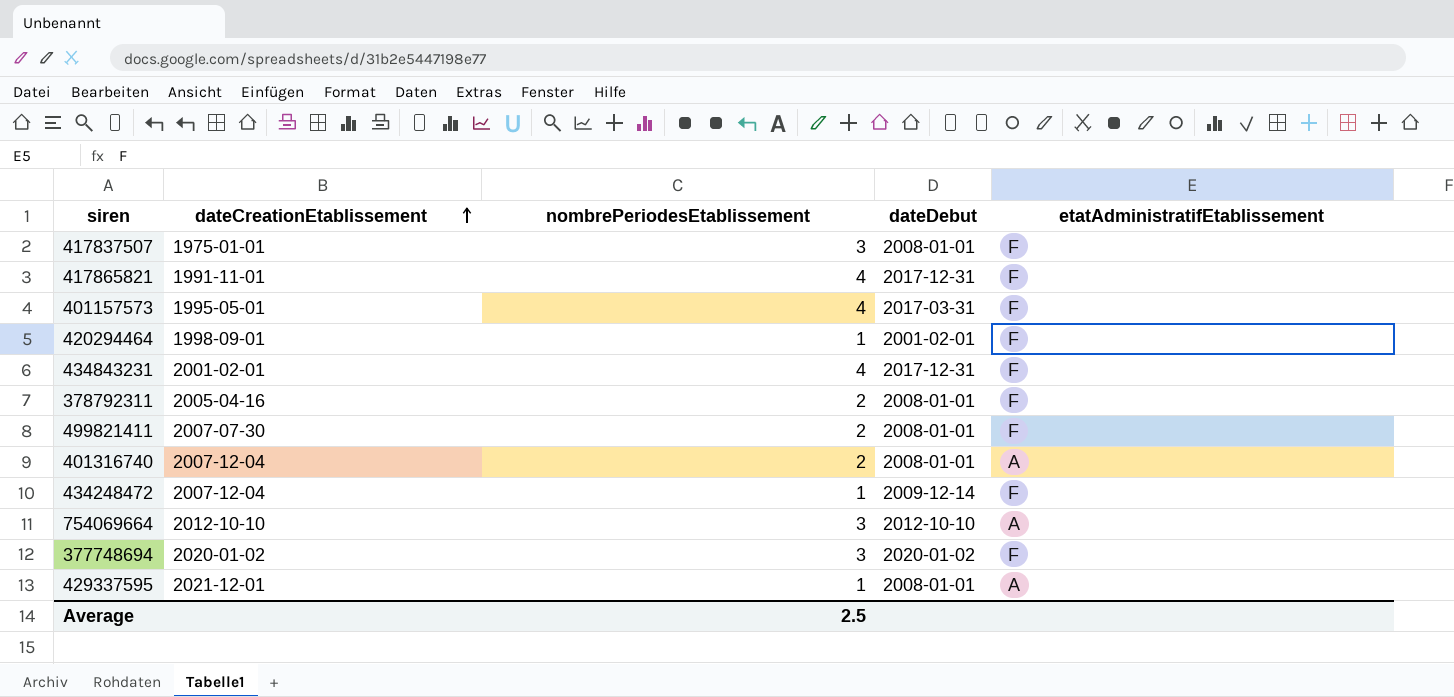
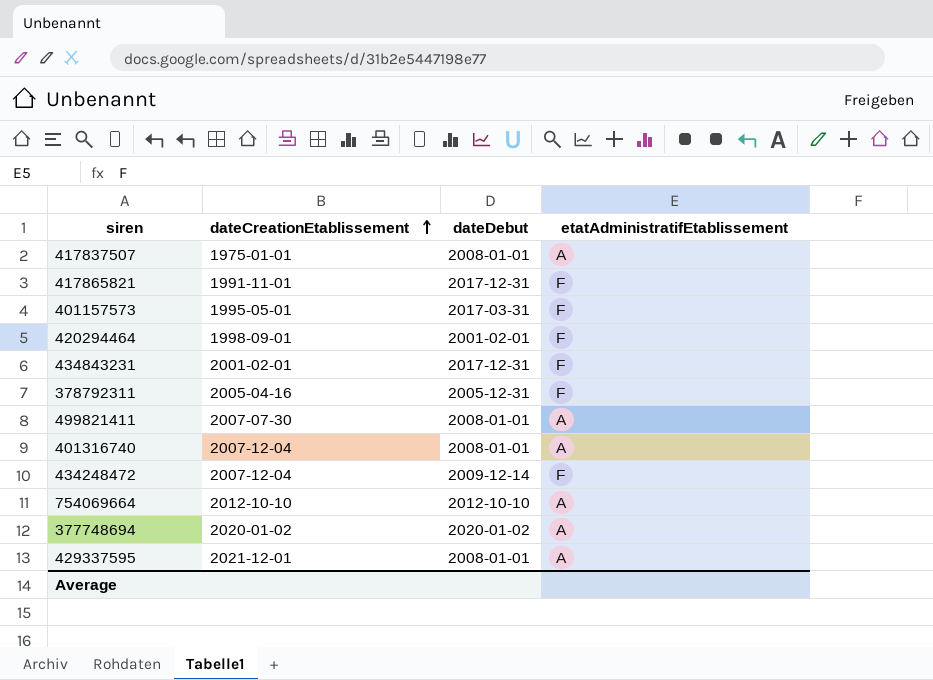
column nombrePeriodesEtablissement | position: 3 -> none
417837507 | etatAdministratifEtablissement: F -> A
378792311 | dateDebut: 2008-01-01 -> 2005-12-31
499821411 | etatAdministratifEtablissement: F -> A
377748694 | etatAdministratifEtablissement: F -> A

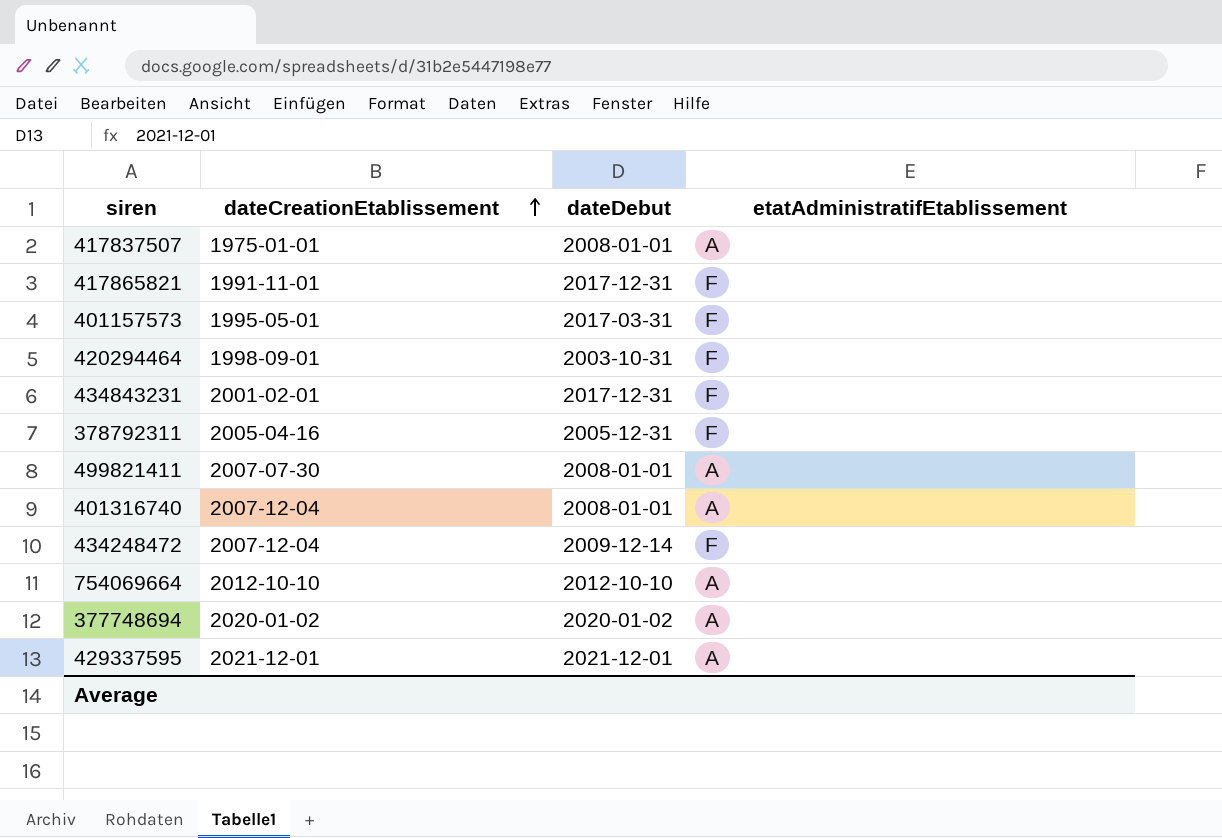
420294464 | dateDebut: 2001-02-01 -> 2003-10-31
429337595 | dateDebut: 2008-01-01 -> 2021-12-01

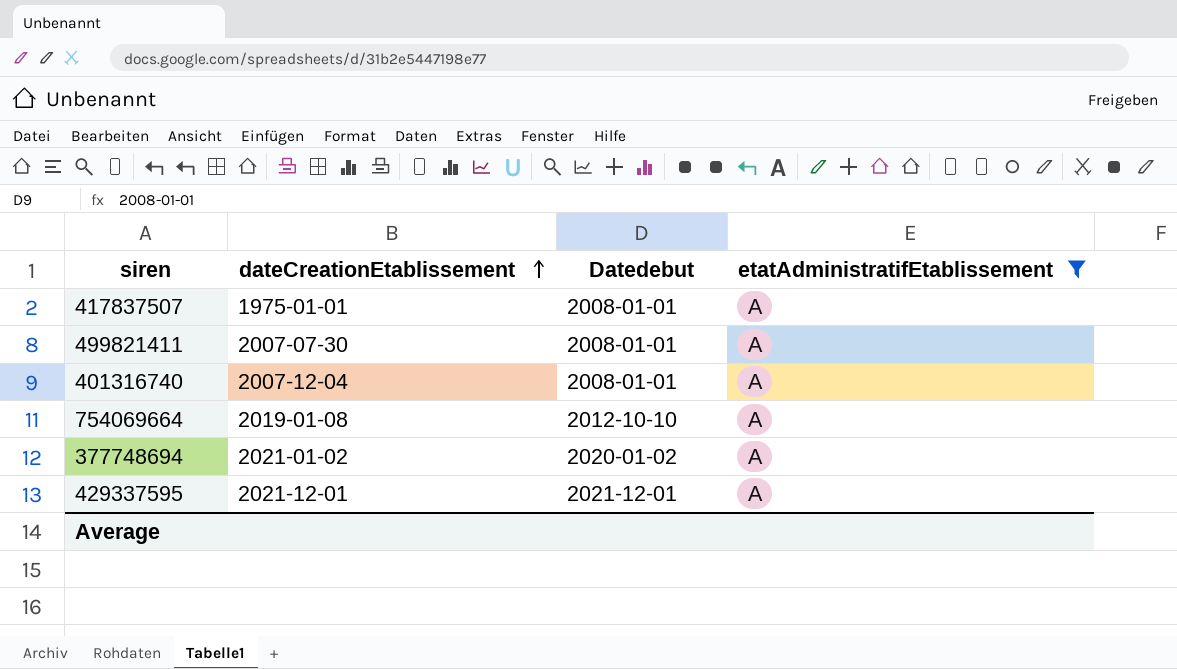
filter: none -> etatAdministratifEtablissement = A
column name: dateDebut -> Datedebut
754069664 | dateCreationEtablissement: 2012-10-10 -> 2019-01-08
377748694 | dateCreationEtablissement: 2020-01-02 -> 2021-01-02

